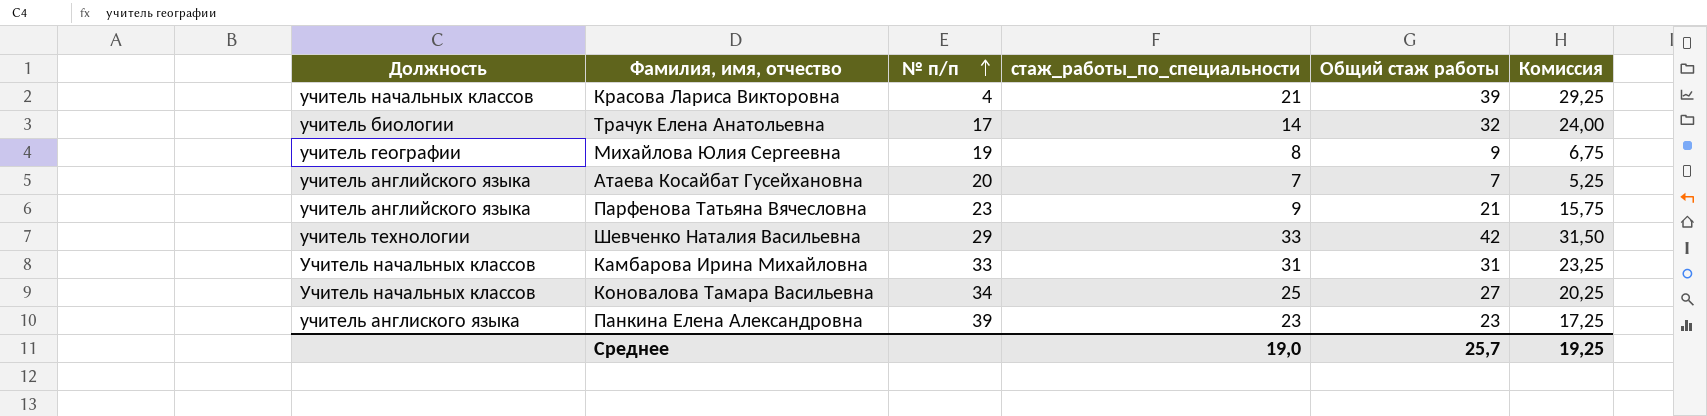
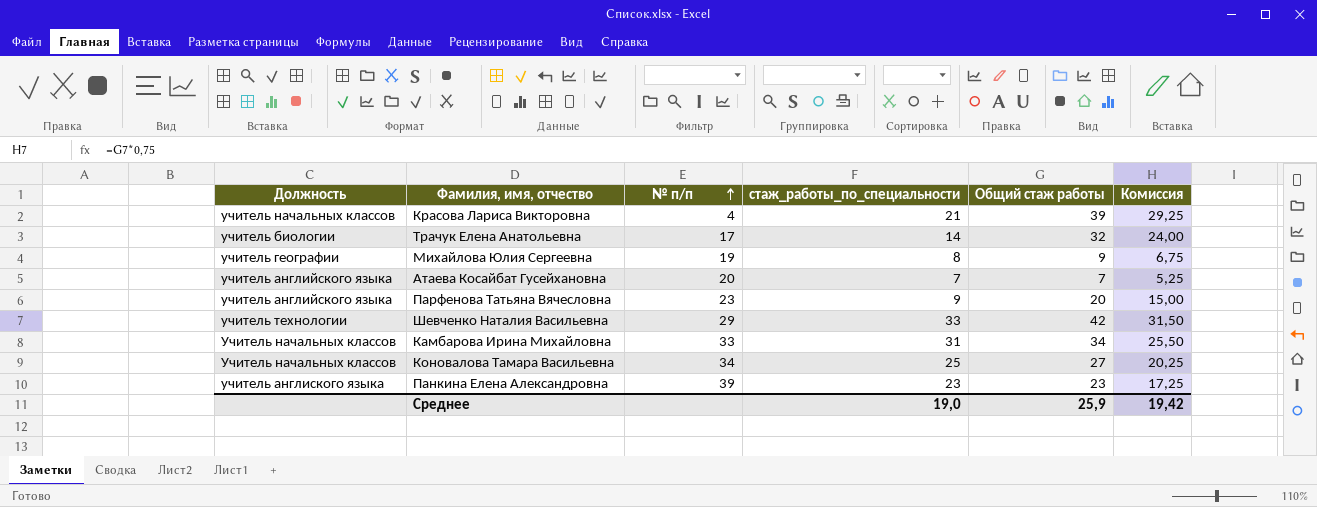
Парфенова Татьяна Вячесловна | Общий стаж работы: 21 -> 20
Парфенова Татьяна Вячесловна | Комиссия: 15,75 -> 15,00
Камбарова Ирина Михайловна | Общий стаж работы: 31 -> 34
Камбарова Ирина Михайловна | Комиссия: 23,25 -> 25,50
Среднее | Общий стаж работы: 25,7 -> 25,9
Среднее | Комиссия: 19,25 -> 19,42

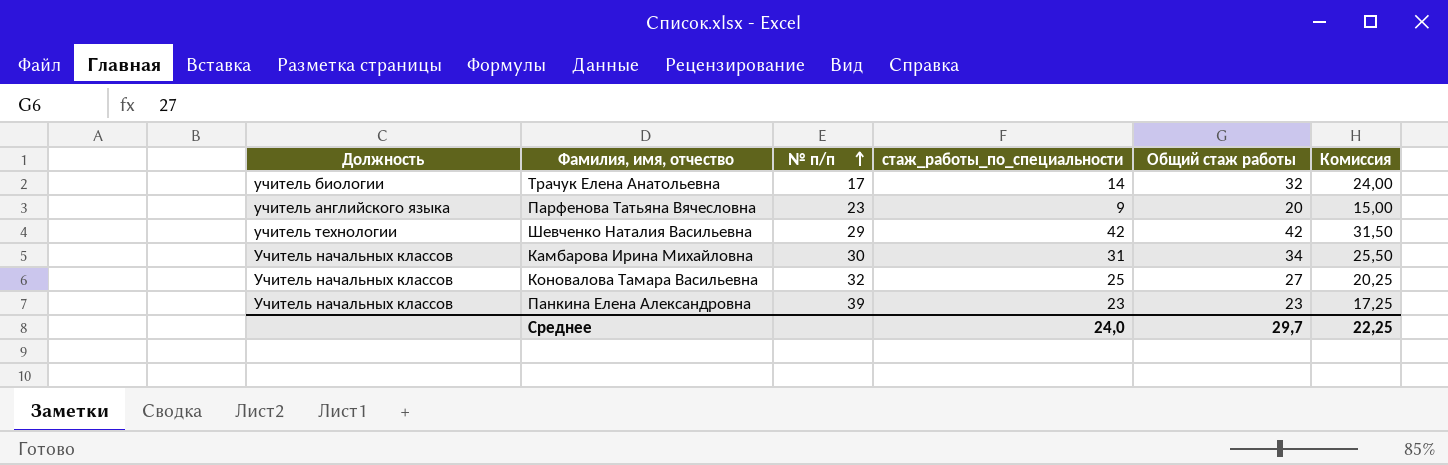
row Красова Лариса Викторовна: учитель начальных классов | 4 | 21 | 39 | 29,25 -> none
row Михайлова Юлия Сергеевна: учитель географии | 19 | 8 | 9 | 6,75 -> none
row Атаева Косайбат Гусейхановна: учитель английского языка | 20 | 7 | 7 | 5,25 -> none
Шевченко Наталия Васильевна | стаж_работы_по_специальности: 33 -> 42
Камбарова Ирина Михайловна | № п/п: 33 -> 30
Коновалова Тамара Васильевна | № п/п: 34 -> 32
Панкина Елена Александровна | Должность: учитель англиского языка -> Учитель начальных классов
Среднее | стаж_работы_по_специальности: 19,0 -> 24,0
Среднее | Общий стаж работы: 25,9 -> 29,7
Среднее | Комиссия: 19,42 -> 22,25

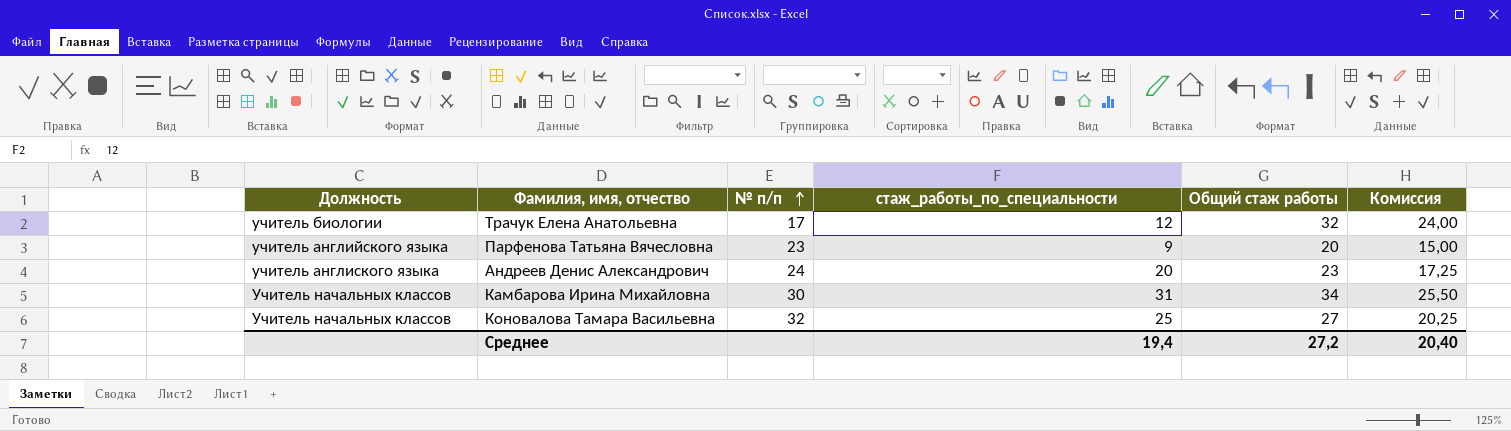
row Шевченко Наталия Васильевна: учитель технологии | 29 | 42 | 42 | 31,50 -> none
row Панкина Елена Александровна: Учитель начальных классов | 39 | 23 | 23 | 17,25 -> none
Трачук Елена Анатольевна | стаж_работы_по_специальности: 14 -> 12
row Андреев Денис Александрович: none -> учитель англиского языка | 24 | 20 | 23 | 17,25
Среднее | стаж_работы_по_специальности: 24,0 -> 19,4
Среднее | Общий стаж работы: 29,7 -> 27,2
Среднее | Комиссия: 22,25 -> 20,40

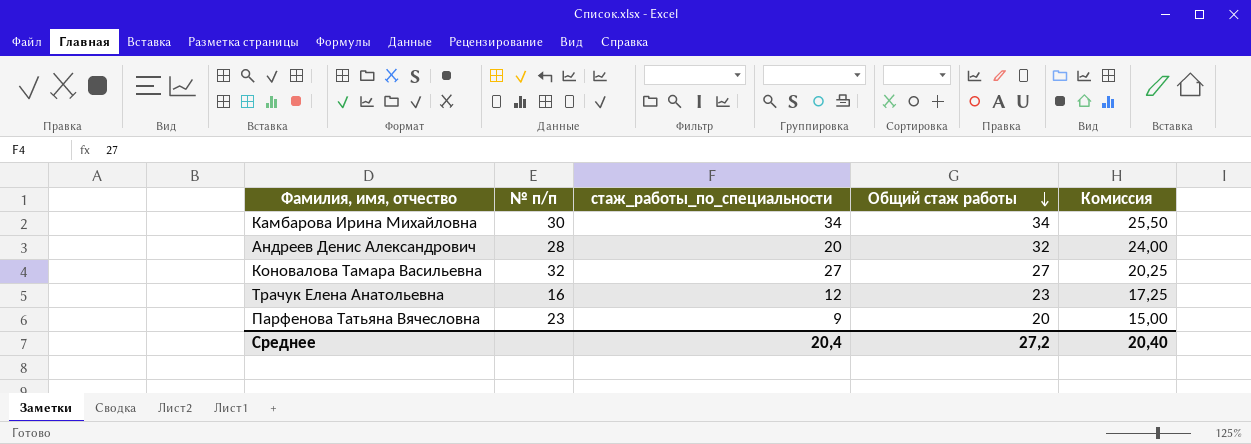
row order: № п/п ascending -> Общий стаж работы descending
column Должность | position: 1 -> none
Камбарова Ирина Михайловна | стаж_работы_по_специальности: 31 -> 34
Андреев Денис Александрович | № п/п: 24 -> 28
Андреев Денис Александрович | Общий стаж работы: 23 -> 32
Андреев Денис Александрович | Комиссия: 17,25 -> 24,00
Коновалова Тамара Васильевна | стаж_работы_по_специальности: 25 -> 27
Трачук Елена Анатольевна | № п/п: 17 -> 16
Трачук Елена Анатольевна | Общий стаж работы: 32 -> 23
Трачук Елена Анатольевна | Комиссия: 24,00 -> 17,25
Среднее | стаж_работы_по_специальности: 19,4 -> 20,4

